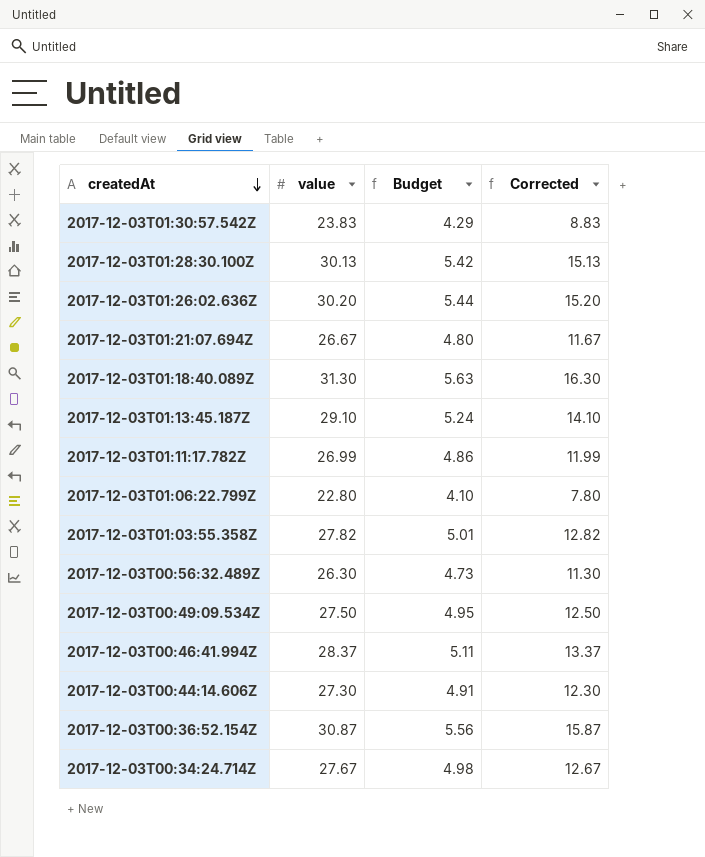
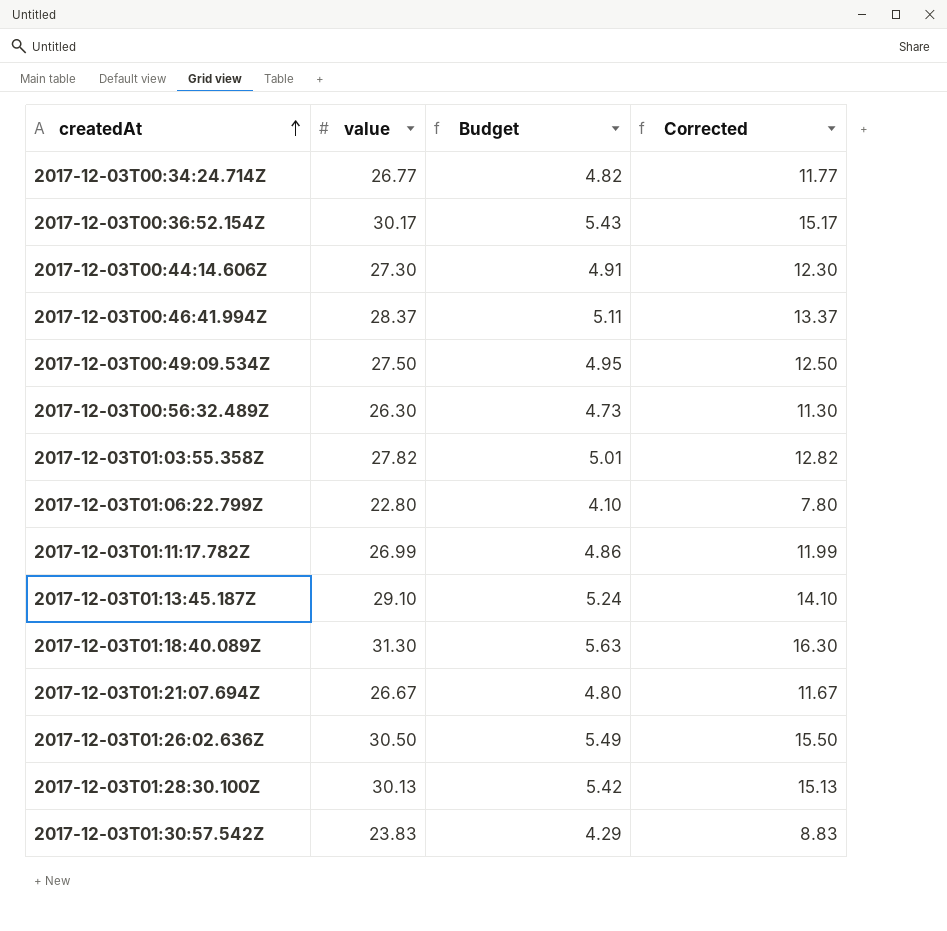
row order: createdAt descending -> createdAt ascending
2017-12-03T00:34:24.714Z | value: 27.67 -> 26.77
2017-12-03T00:34:24.714Z | Budget: 4.98 -> 4.82
2017-12-03T00:34:24.714Z | Corrected: 12.67 -> 11.77
2017-12-03T00:36:52.154Z | value: 30.87 -> 30.17
2017-12-03T00:36:52.154Z | Budget: 5.56 -> 5.43
2017-12-03T00:36:52.154Z | Corrected: 15.87 -> 15.17
2017-12-03T01:26:02.636Z | value: 30.20 -> 30.50
2017-12-03T01:26:02.636Z | Budget: 5.44 -> 5.49
2017-12-03T01:26:02.636Z | Corrected: 15.20 -> 15.50

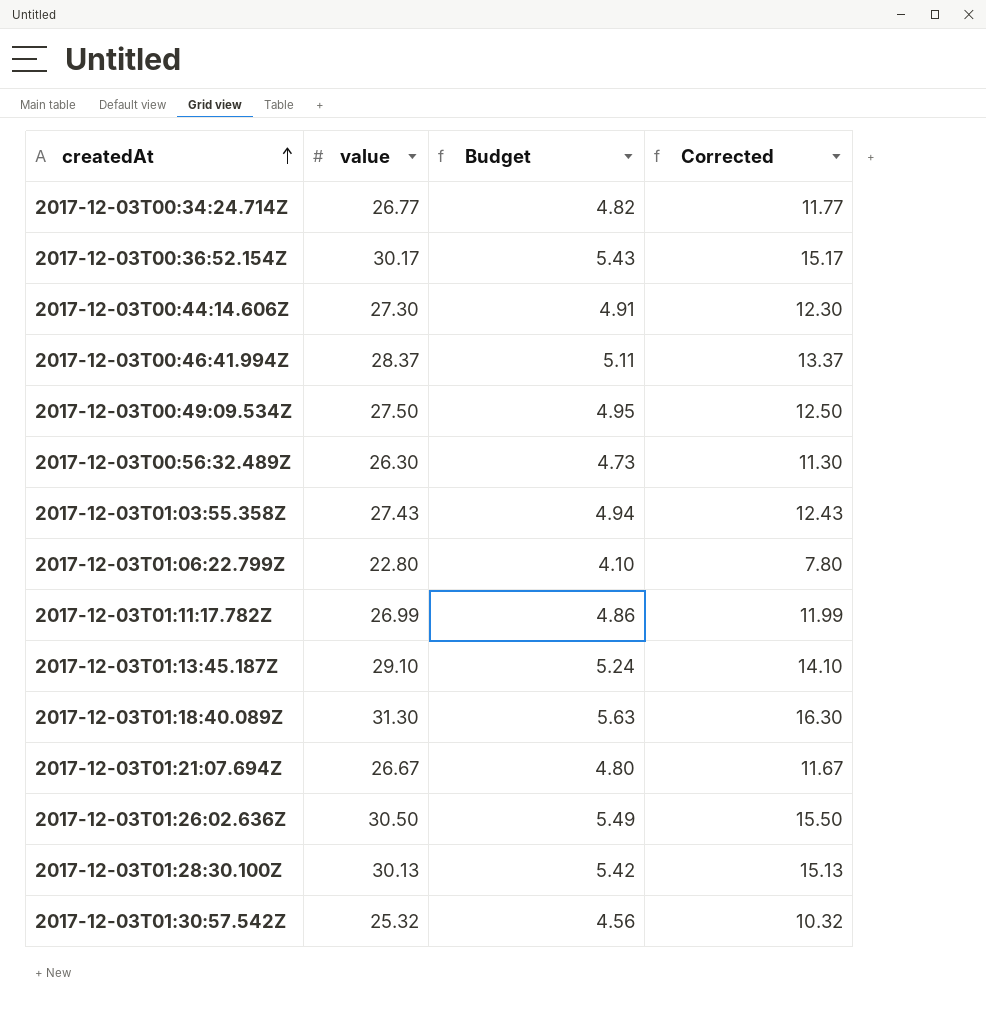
2017-12-03T01:03:55.358Z | value: 27.82 -> 27.43
2017-12-03T01:03:55.358Z | Budget: 5.01 -> 4.94
2017-12-03T01:03:55.358Z | Corrected: 12.82 -> 12.43
2017-12-03T01:30:57.542Z | value: 23.83 -> 25.32
2017-12-03T01:30:57.542Z | Budget: 4.29 -> 4.56
2017-12-03T01:30:57.542Z | Corrected: 8.83 -> 10.32

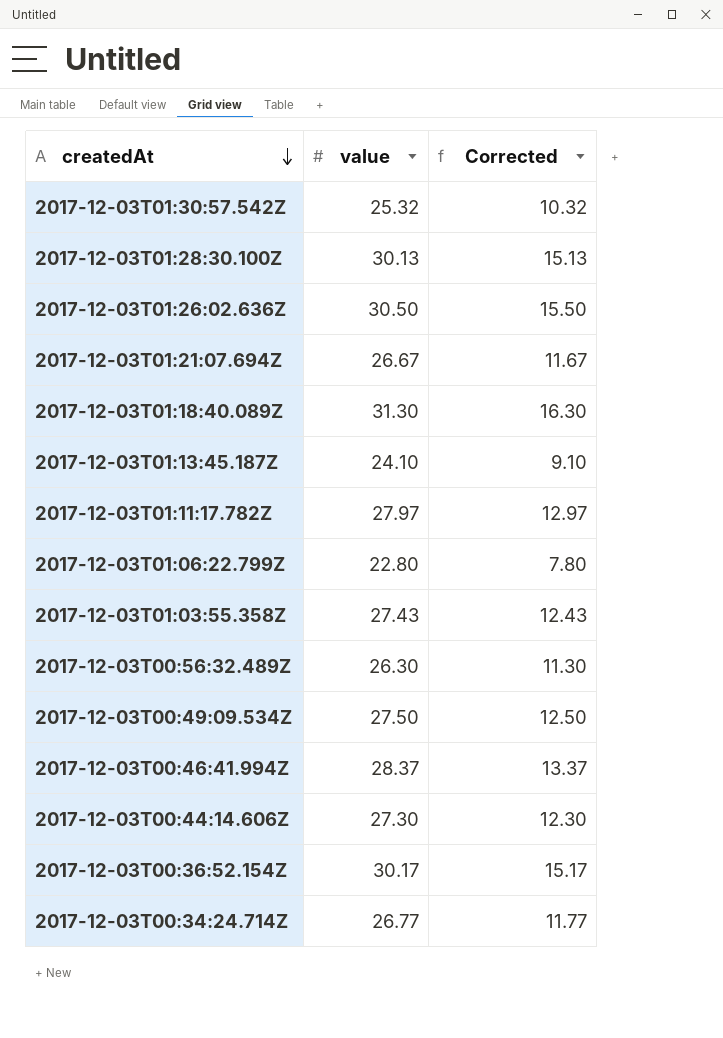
row order: createdAt ascending -> createdAt descending
column Budget | formula: [value] * 0.18 -> none
2017-12-03T01:13:45.187Z | value: 29.10 -> 24.10
2017-12-03T01:13:45.187Z | Corrected: 14.10 -> 9.10
2017-12-03T01:11:17.782Z | value: 26.99 -> 27.97
2017-12-03T01:11:17.782Z | Corrected: 11.99 -> 12.97

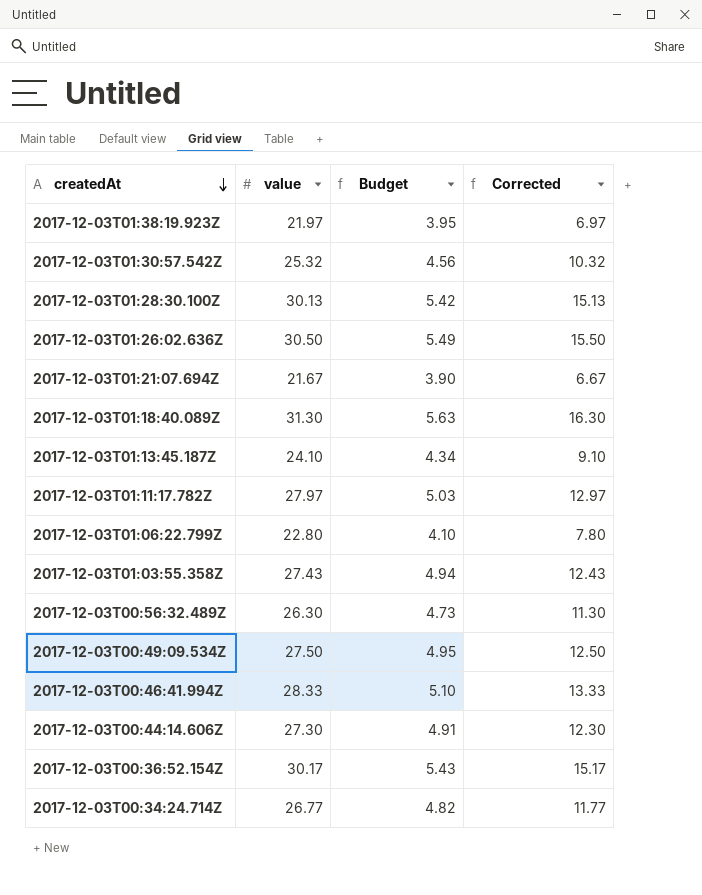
column Budget | formula: none -> [value] * 0.18
row 2017-12-03T01:38:19.923Z: none -> 21.97 | 3.95 | 6.97
2017-12-03T01:21:07.694Z | value: 26.67 -> 21.67
2017-12-03T01:21:07.694Z | Corrected: 11.67 -> 6.67
2017-12-03T00:46:41.994Z | value: 28.37 -> 28.33
2017-12-03T00:46:41.994Z | Corrected: 13.37 -> 13.33

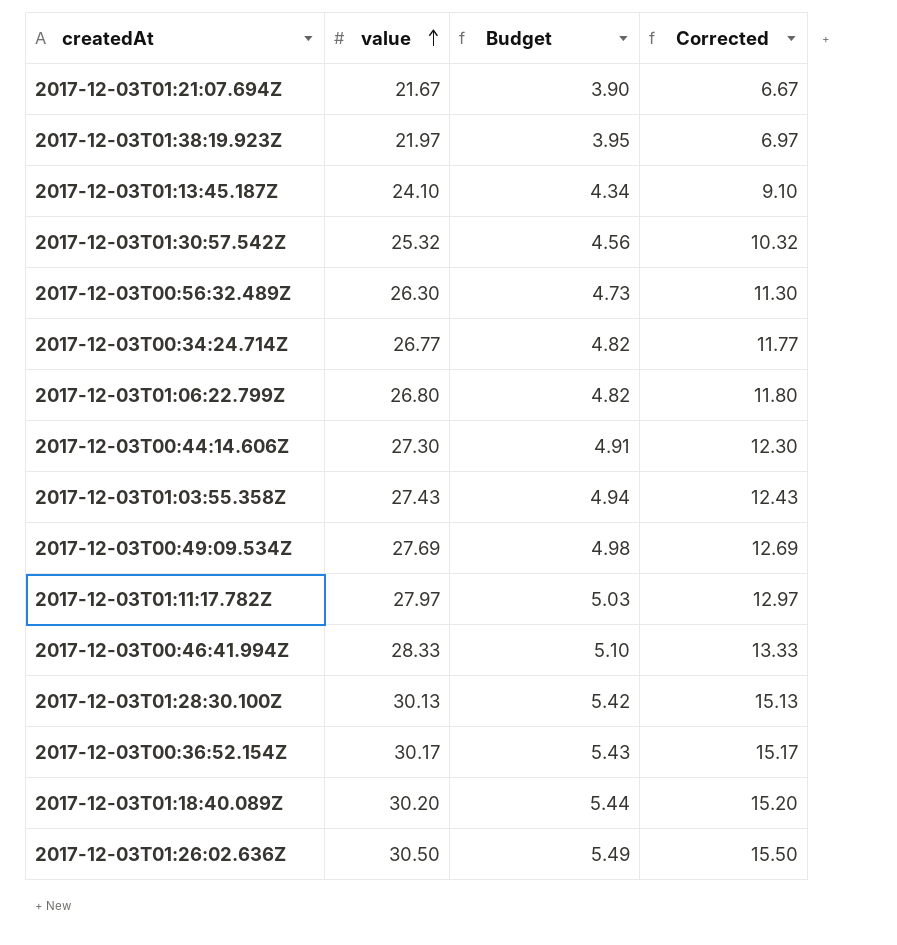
row order: createdAt descending -> value ascending
2017-12-03T01:06:22.799Z | value: 22.80 -> 26.80
2017-12-03T01:06:22.799Z | Budget: 4.10 -> 4.82
2017-12-03T01:06:22.799Z | Corrected: 7.80 -> 11.80
2017-12-03T00:49:09.534Z | value: 27.50 -> 27.69
2017-12-03T00:49:09.534Z | Budget: 4.95 -> 4.98
2017-12-03T00:49:09.534Z | Corrected: 12.50 -> 12.69
2017-12-03T01:18:40.089Z | value: 31.30 -> 30.20
2017-12-03T01:18:40.089Z | Budget: 5.63 -> 5.44
2017-12-03T01:18:40.089Z | Corrected: 16.30 -> 15.20

